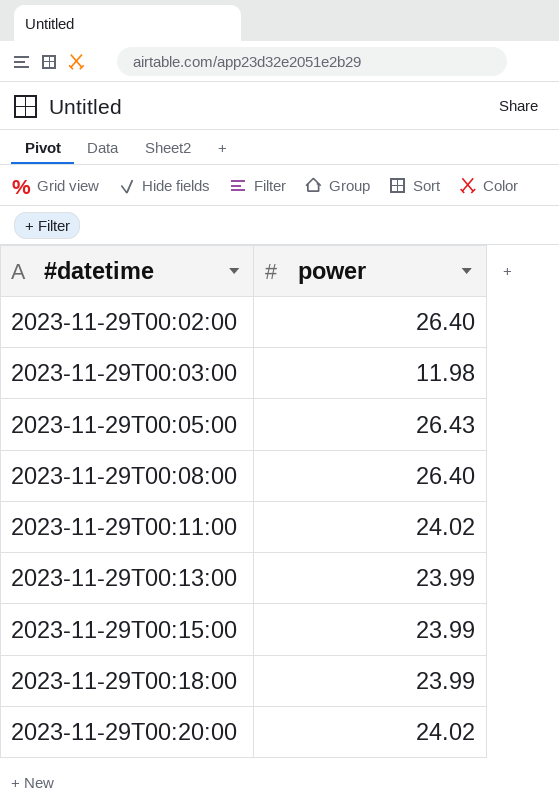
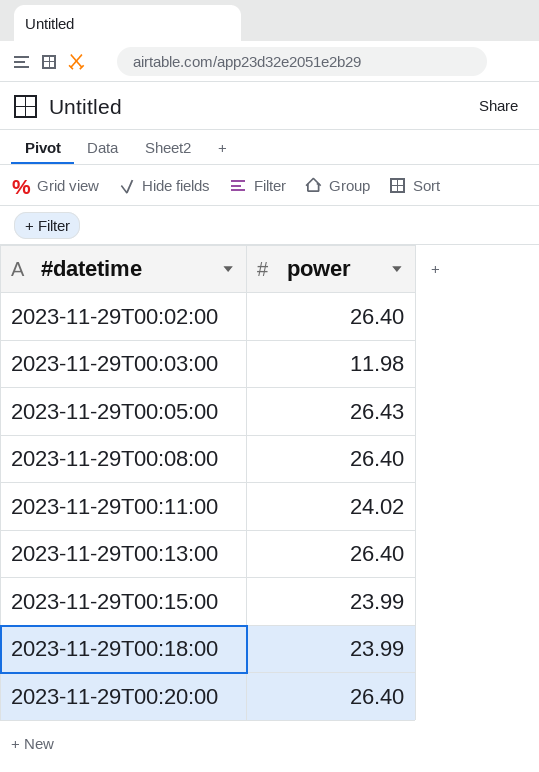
2023-11-29T00:13:00 | power: 23.99 -> 26.40
2023-11-29T00:20:00 | power: 24.02 -> 26.40

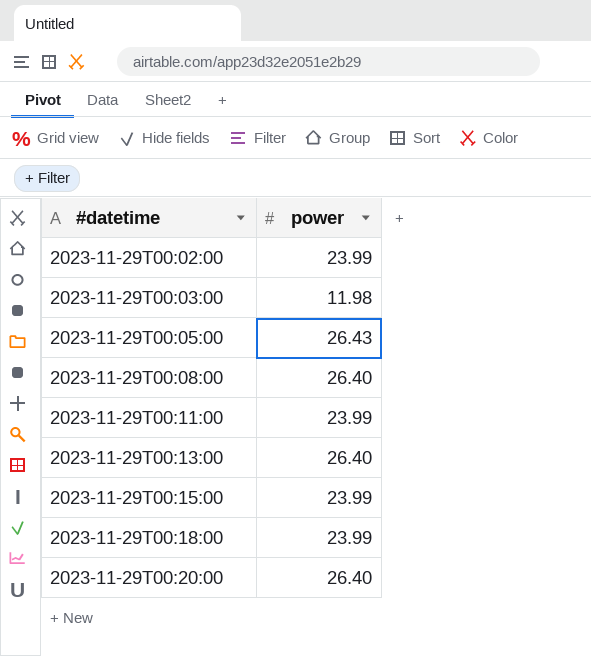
2023-11-29T00:02:00 | power: 26.40 -> 23.99
2023-11-29T00:11:00 | power: 24.02 -> 23.99

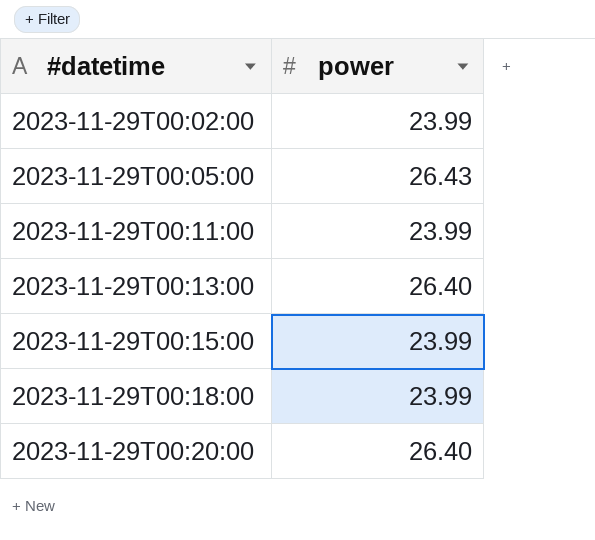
row 2023-11-29T00:03:00: 11.98 -> none
row 2023-11-29T00:08:00: 26.40 -> none

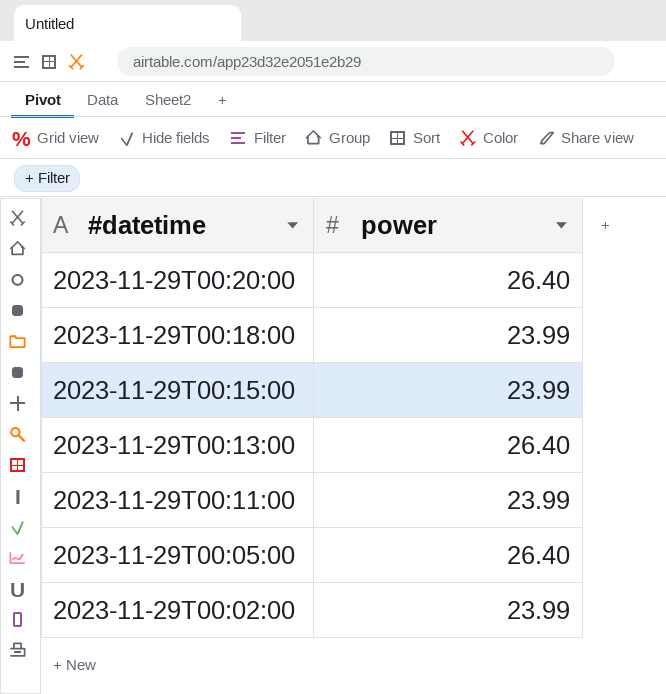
row order: #datetime ascending -> #datetime descending
2023-11-29T00:05:00 | power: 26.43 -> 26.40

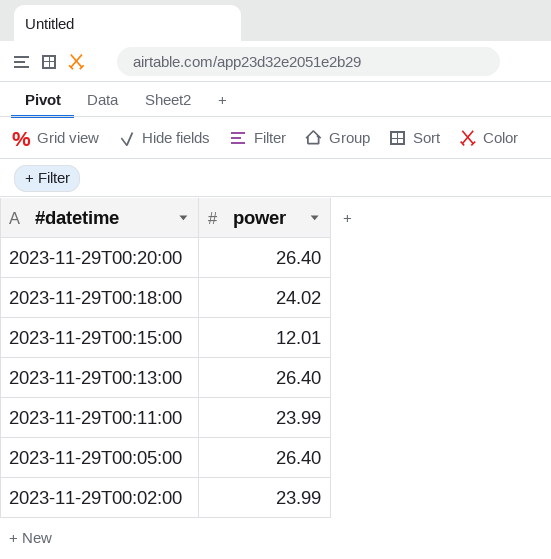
2023-11-29T00:18:00 | power: 23.99 -> 24.02
2023-11-29T00:15:00 | power: 23.99 -> 12.01

